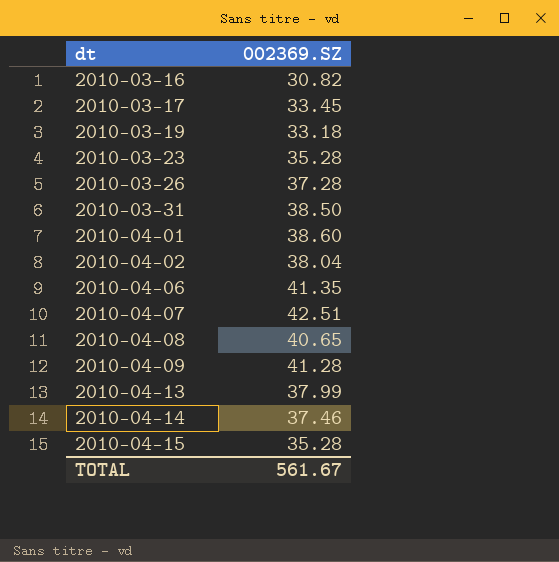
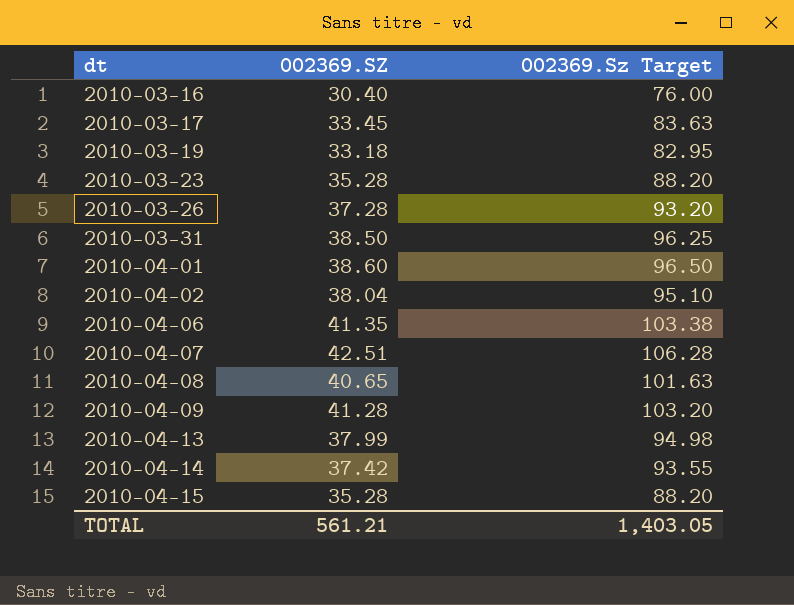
column 002369.Sz Target | formula: none -> [002369.SZ] * 2.5
2010-03-16 | 002369.SZ: 30.82 -> 30.40
2010-04-14 | 002369.SZ: 37.46 -> 37.42
TOTAL | 002369.SZ: 561.67 -> 561.21

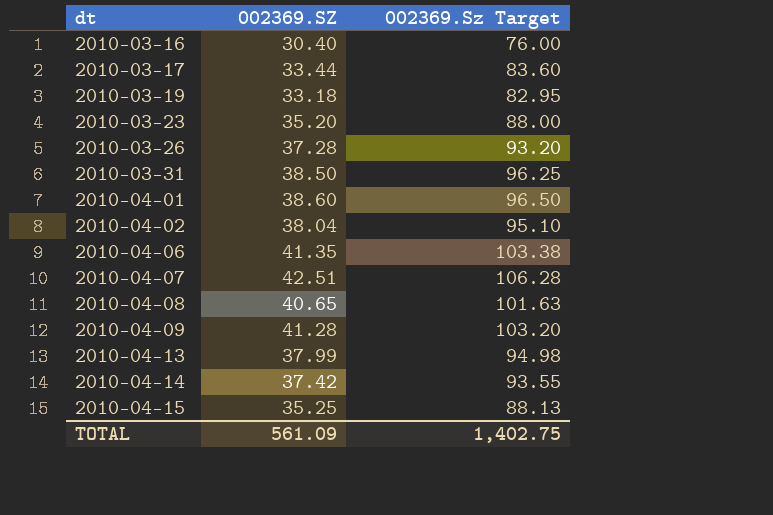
2010-03-17 | 002369.SZ: 33.45 -> 33.44
2010-03-17 | 002369.Sz Target: 83.63 -> 83.60
2010-03-23 | 002369.SZ: 35.28 -> 35.20
2010-03-23 | 002369.Sz Target: 88.20 -> 88.00
2010-04-15 | 002369.SZ: 35.28 -> 35.25
2010-04-15 | 002369.Sz Target: 88.20 -> 88.13
TOTAL | 002369.SZ: 561.21 -> 561.09
TOTAL | 002369.Sz Target: 1,403.05 -> 1,402.75

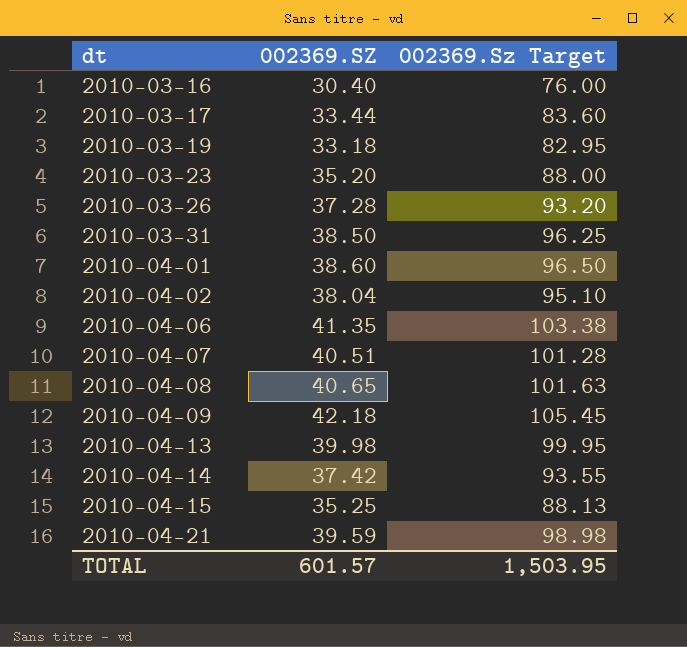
2010-04-07 | 002369.SZ: 42.51 -> 40.51
2010-04-07 | 002369.Sz Target: 106.28 -> 101.28
2010-04-09 | 002369.SZ: 41.28 -> 42.18
2010-04-09 | 002369.Sz Target: 103.20 -> 105.45
2010-04-13 | 002369.SZ: 37.99 -> 39.98
2010-04-13 | 002369.Sz Target: 94.98 -> 99.95
row 2010-04-21: none -> 39.59 | 98.98
TOTAL | 002369.SZ: 561.09 -> 601.57
TOTAL | 002369.Sz Target: 1,402.75 -> 1,503.95

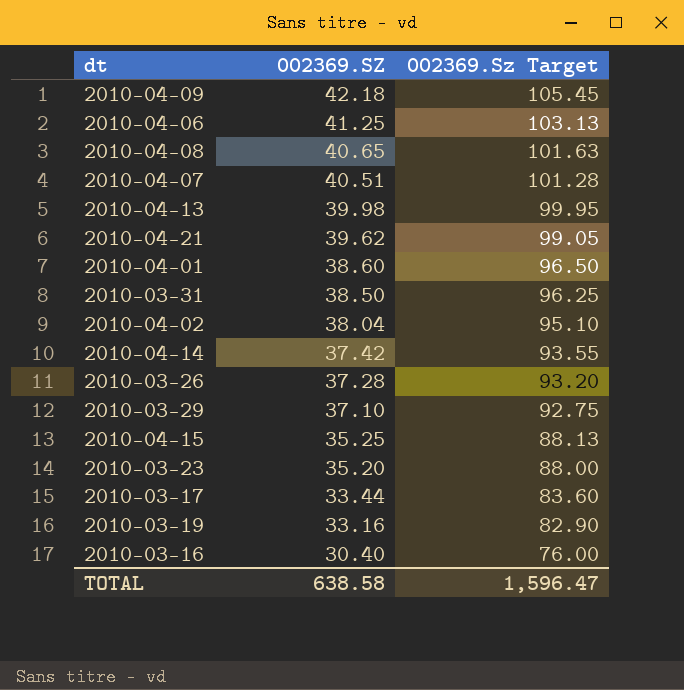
row order: dt ascending -> 002369.SZ descending
2010-04-06 | 002369.SZ: 41.35 -> 41.25
2010-04-06 | 002369.Sz Target: 103.38 -> 103.13
2010-04-21 | 002369.SZ: 39.59 -> 39.62
2010-04-21 | 002369.Sz Target: 98.98 -> 99.05
row 2010-03-29: none -> 37.10 | 92.75
2010-03-19 | 002369.SZ: 33.18 -> 33.16
2010-03-19 | 002369.Sz Target: 82.95 -> 82.90
TOTAL | 002369.SZ: 601.57 -> 638.58
TOTAL | 002369.Sz Target: 1,503.95 -> 1,596.47

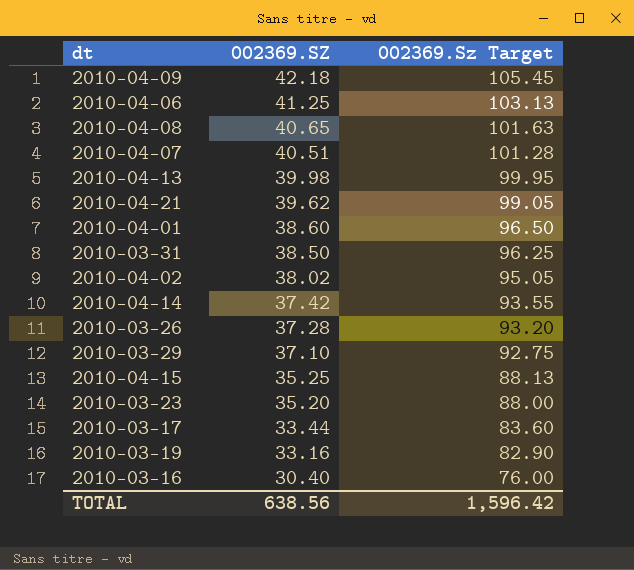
2010-04-02 | 002369.SZ: 38.04 -> 38.02
2010-04-02 | 002369.Sz Target: 95.10 -> 95.05
TOTAL | 002369.SZ: 638.58 -> 638.56
TOTAL | 002369.Sz Target: 1,596.47 -> 1,596.42

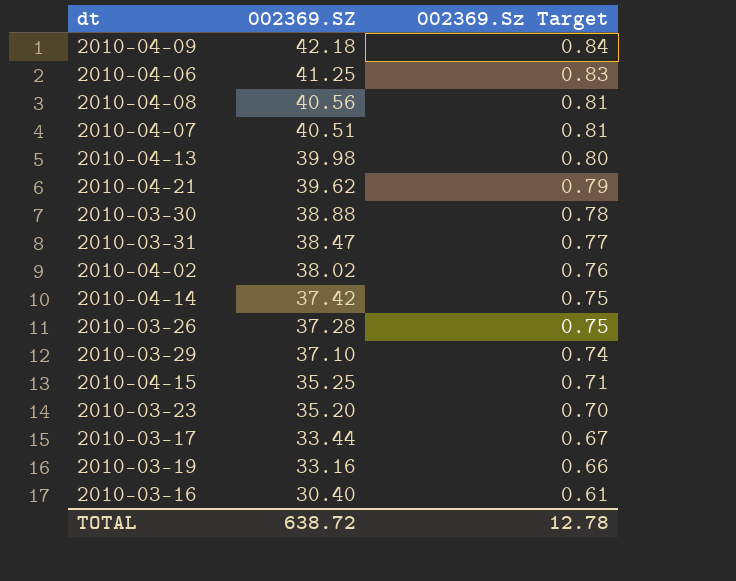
column 002369.Sz Target | formula: [002369.SZ] * 2.5 -> [002369.SZ] * 0.02
row 2010-04-01: 38.60 | 96.50 -> none
2010-04-08 | 002369.SZ: 40.65 -> 40.56
row 2010-03-30: none -> 38.88 | 0.78
2010-03-31 | 002369.SZ: 38.50 -> 38.47
TOTAL | 002369.SZ: 638.56 -> 638.72
TOTAL | 002369.Sz Target: 1,596.42 -> 12.78

